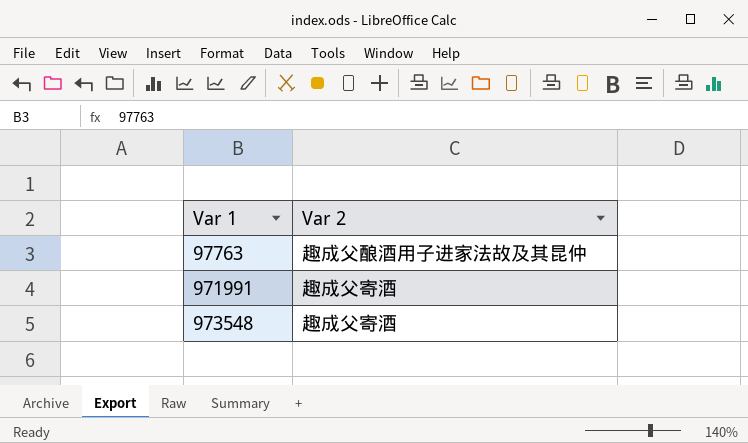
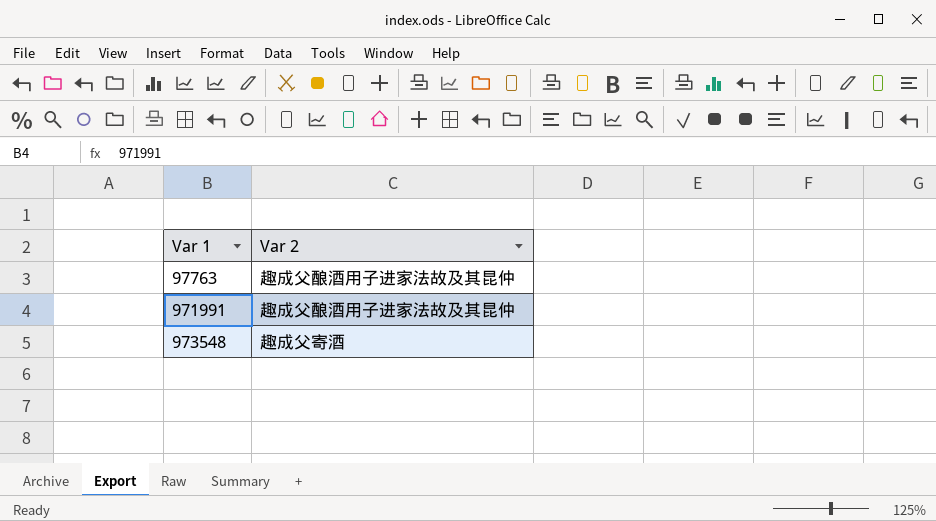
971991 | Var 2: 趣成父寄酒 -> 趣成父酿酒用子进家法故及其昆仲

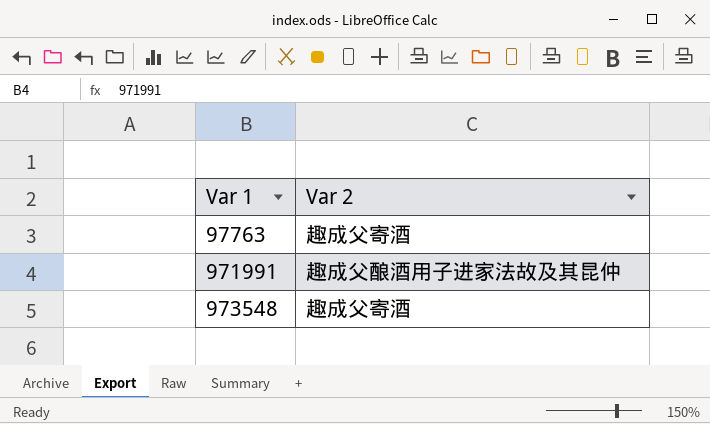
97763 | Var 2: 趣成父酿酒用子进家法故及其昆仲 -> 趣成父寄酒

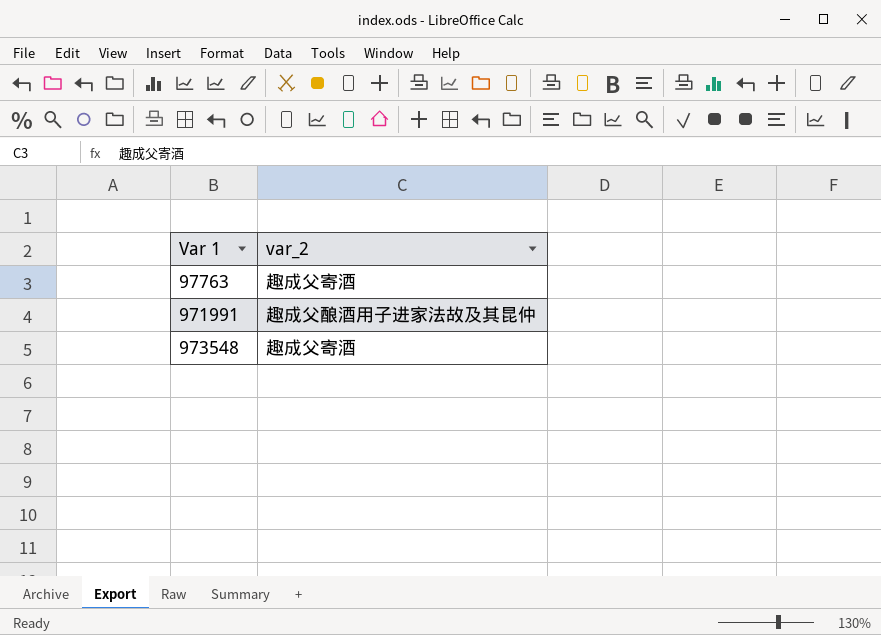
column name: Var 2 -> var_2

